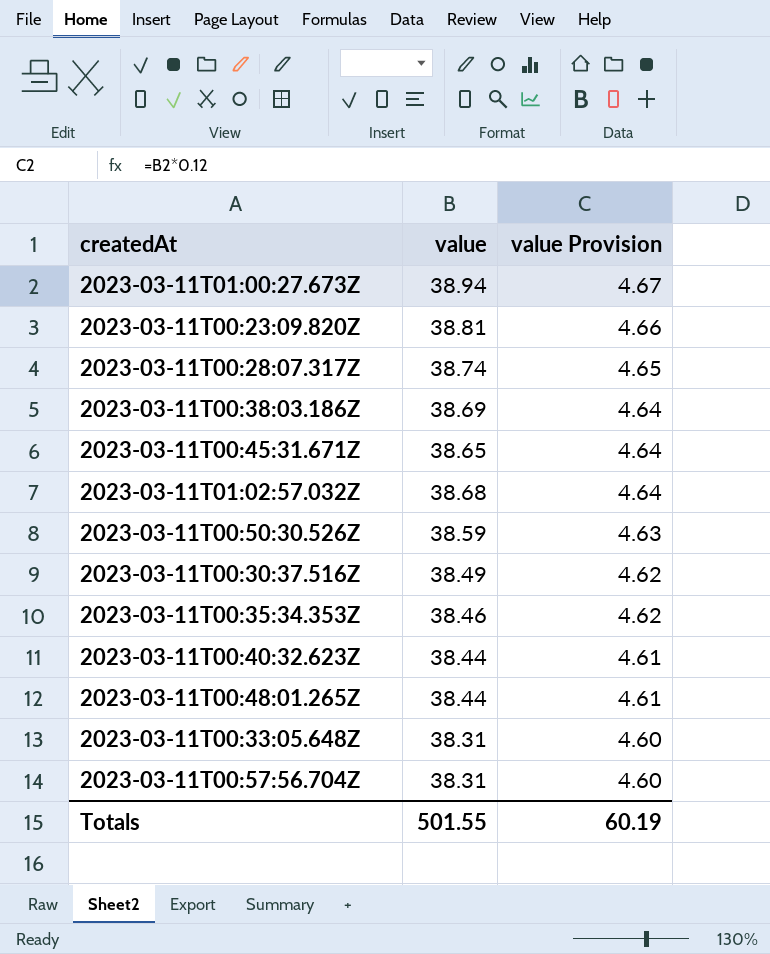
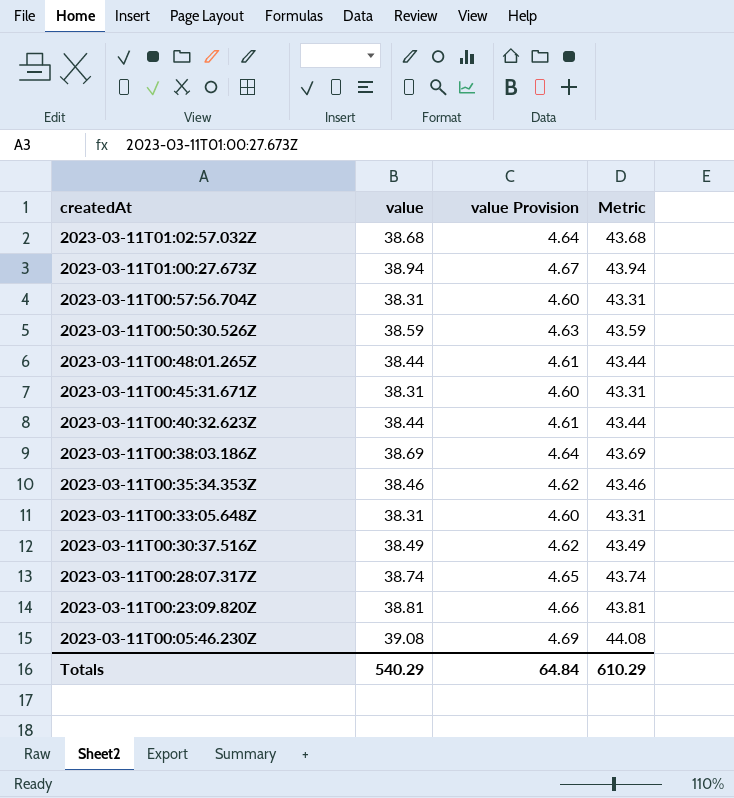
row order: value Provision descending -> createdAt descending
column Metric | formula: none -> [value] + 5
2023-03-11T00:45:31.671Z | value: 38.65 -> 38.31
2023-03-11T00:45:31.671Z | value Provision: 4.64 -> 4.60
row 2023-03-11T00:05:46.230Z: none -> 39.08 | 4.69 | 44.08
Totals | value: 501.55 -> 540.29
Totals | value Provision: 60.19 -> 64.84

